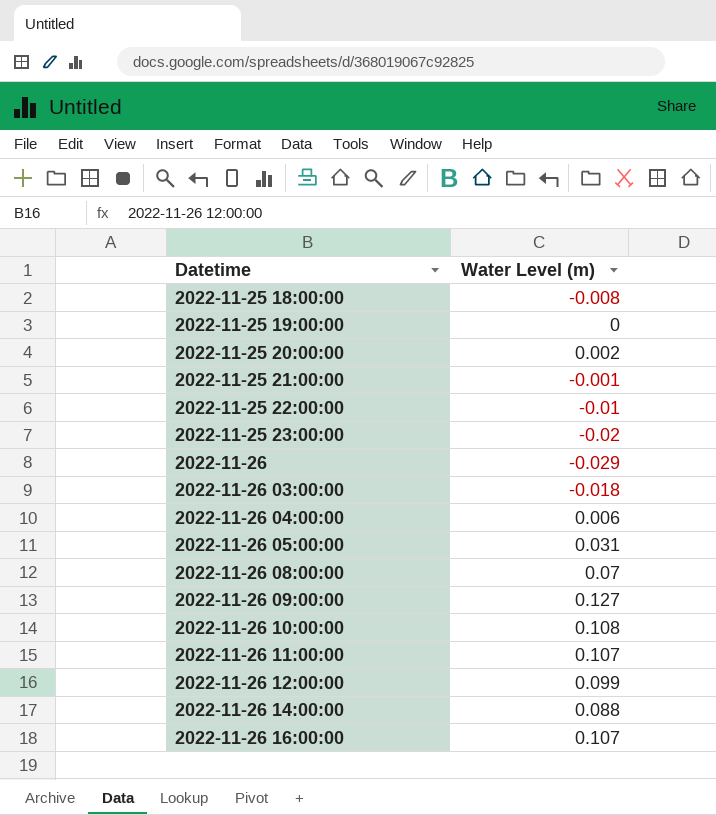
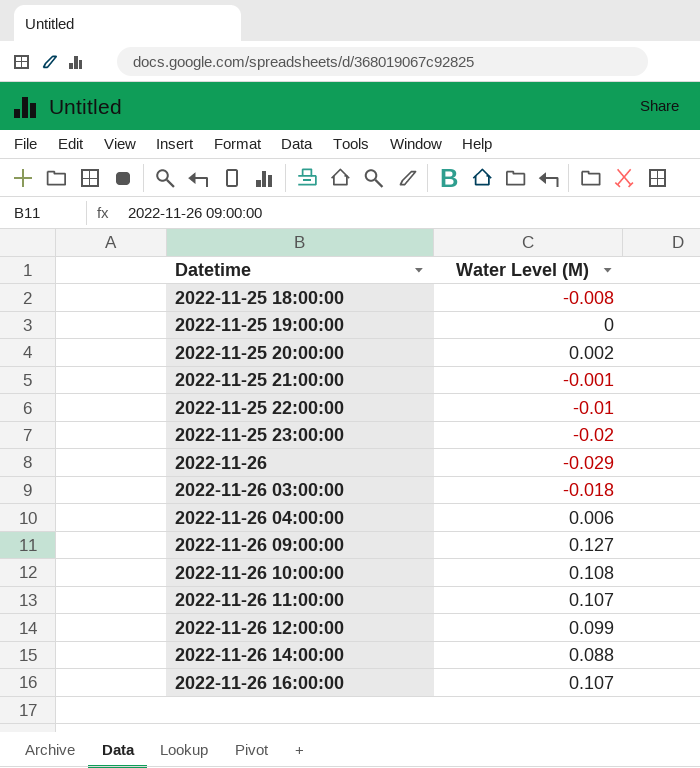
column name: Water Level (m) -> Water Level (M)
row 2022-11-26 05:00:00: 0.031 -> none
row 2022-11-26 08:00:00: 0.07 -> none

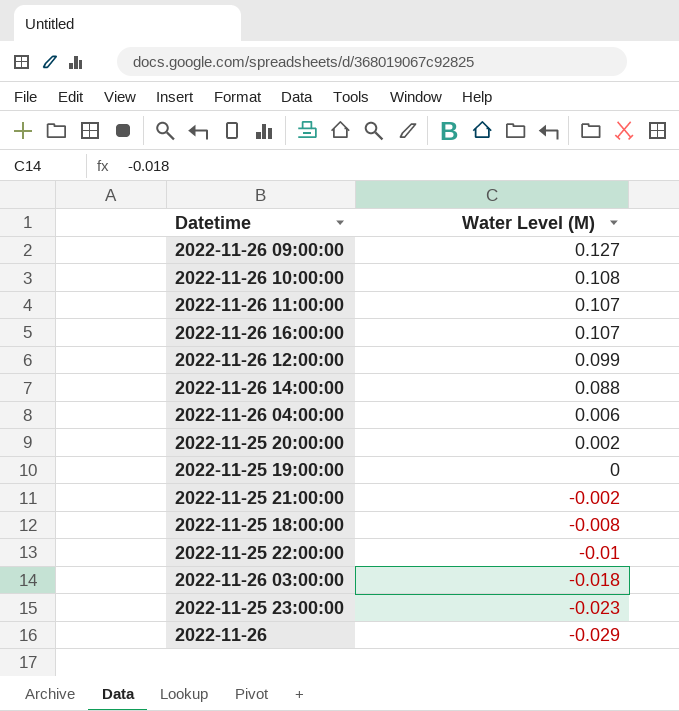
row order: Datetime ascending -> Water Level (M) descending
2022-11-25 21:00:00 | Water Level (M): -0.001 -> -0.002
2022-11-25 23:00:00 | Water Level (M): -0.02 -> -0.023

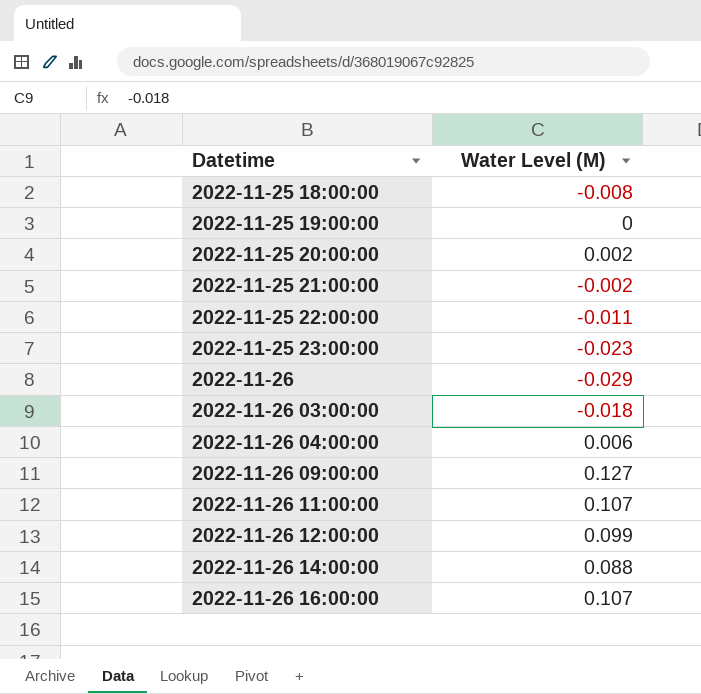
row order: Water Level (M) descending -> Datetime ascending
row 2022-11-26 10:00:00: 0.108 -> none
2022-11-25 22:00:00 | Water Level (M): -0.01 -> -0.011

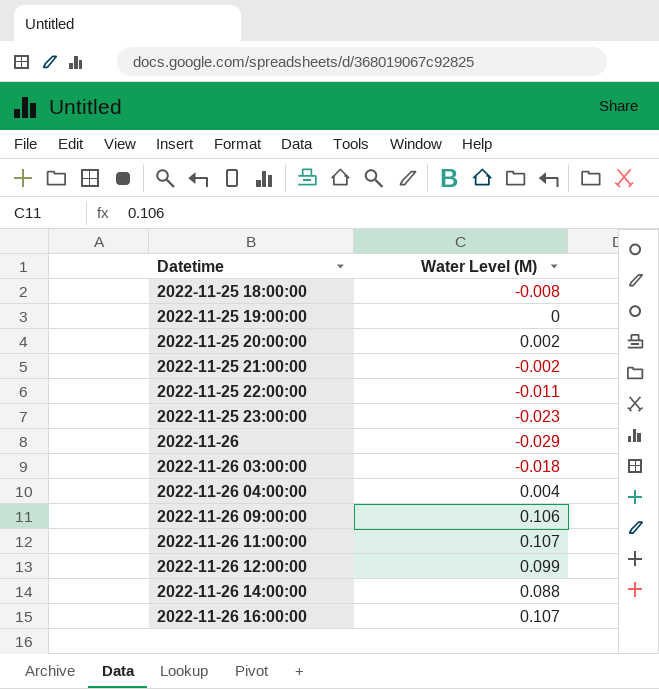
2022-11-26 04:00:00 | Water Level (M): 0.006 -> 0.004
2022-11-26 09:00:00 | Water Level (M): 0.127 -> 0.106

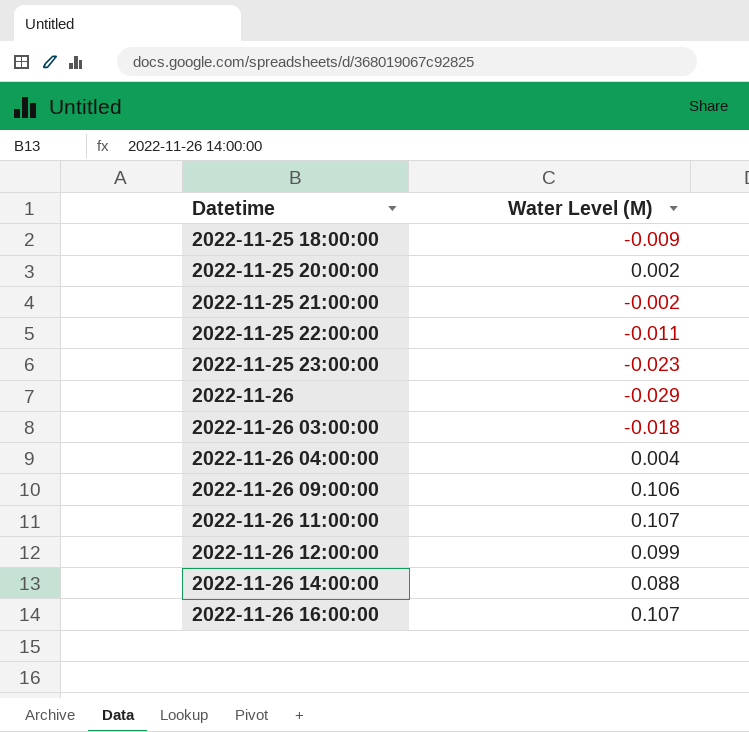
row 2022-11-25 19:00:00: 0 -> none
2022-11-25 18:00:00 | Water Level (M): -0.008 -> -0.009

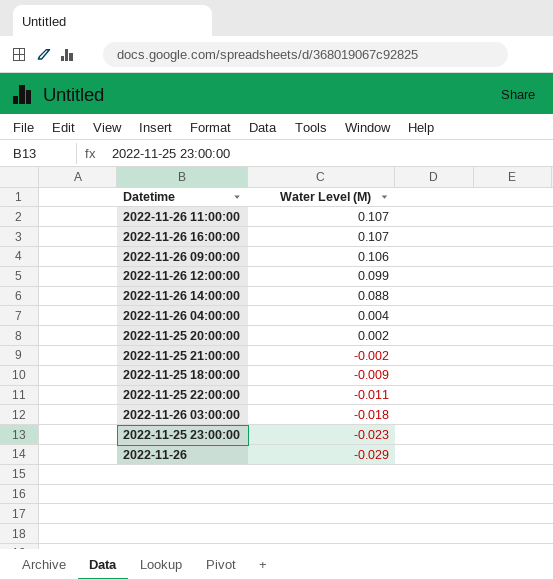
row order: Datetime ascending -> Water Level (M) descending

